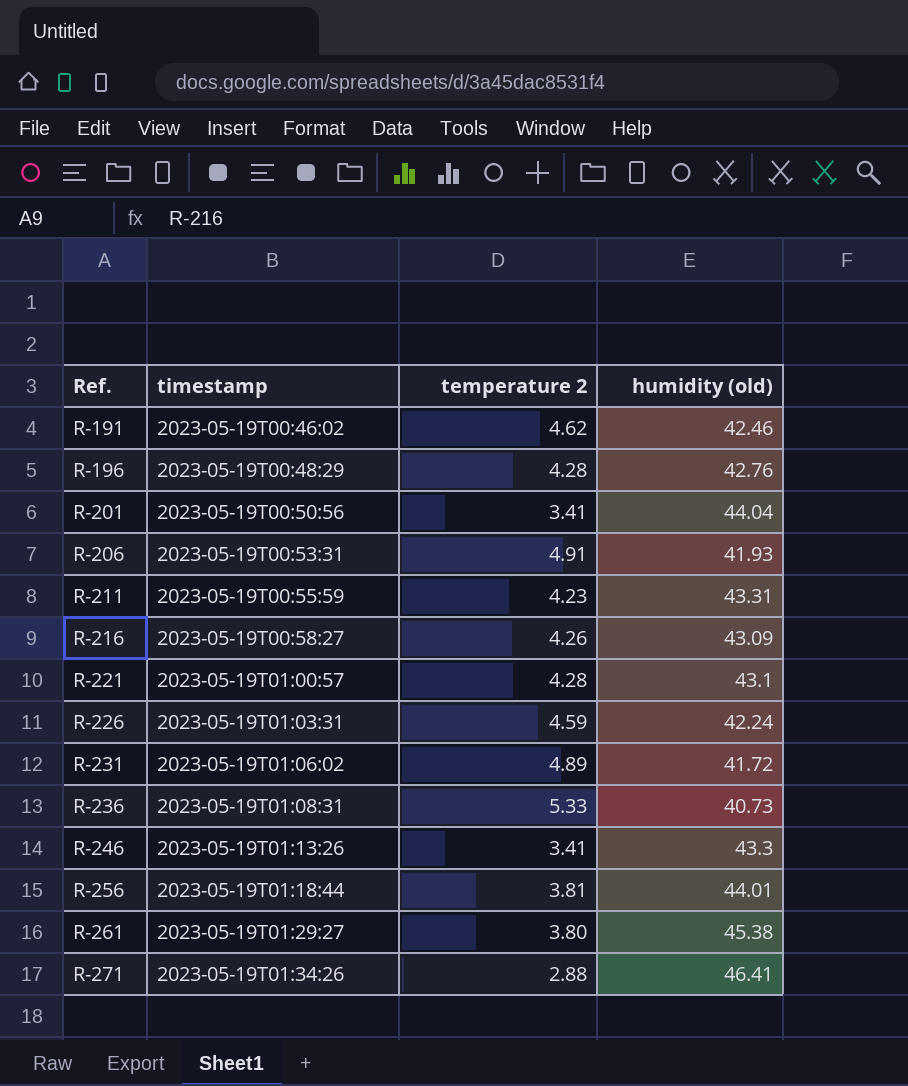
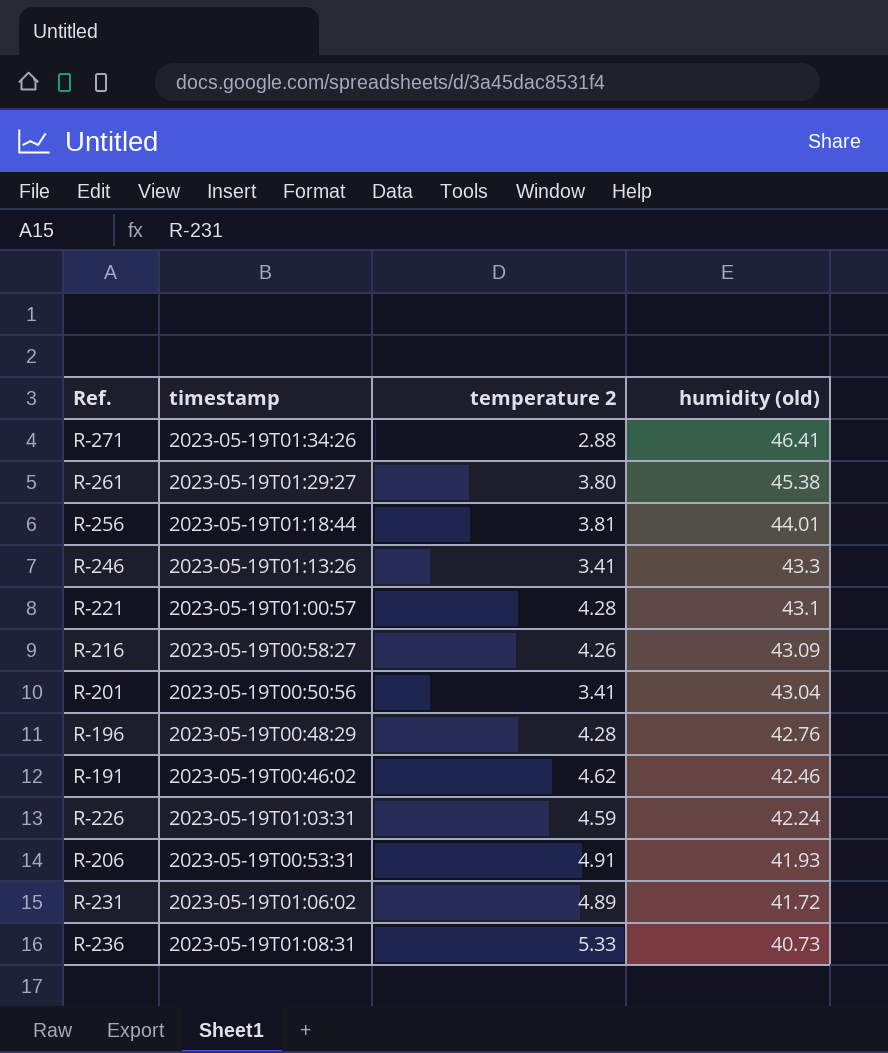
row order: Ref. ascending -> humidity (old) descending
row R-211: 2023-05-19T00:55:59 | 4.23 | 43.31 -> none
R-201 | humidity (old): 44.04 -> 43.04

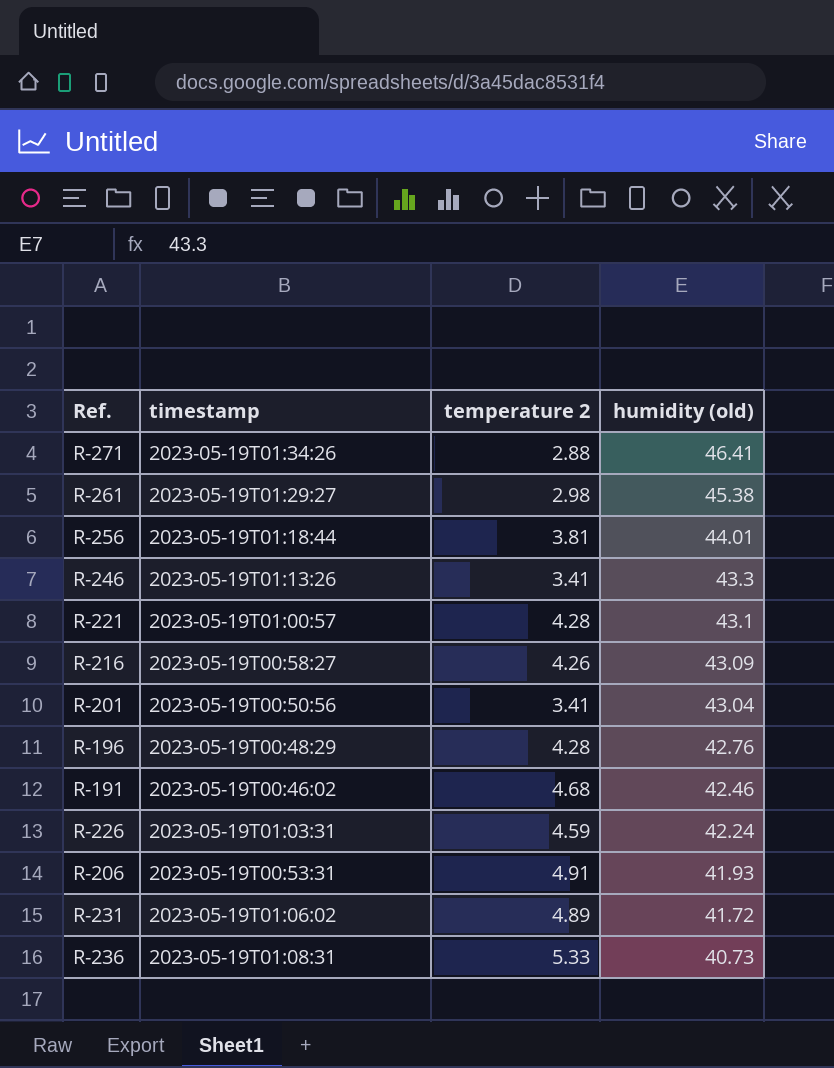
R-261 | temperature 2: 3.80 -> 2.98
R-191 | temperature 2: 4.62 -> 4.68

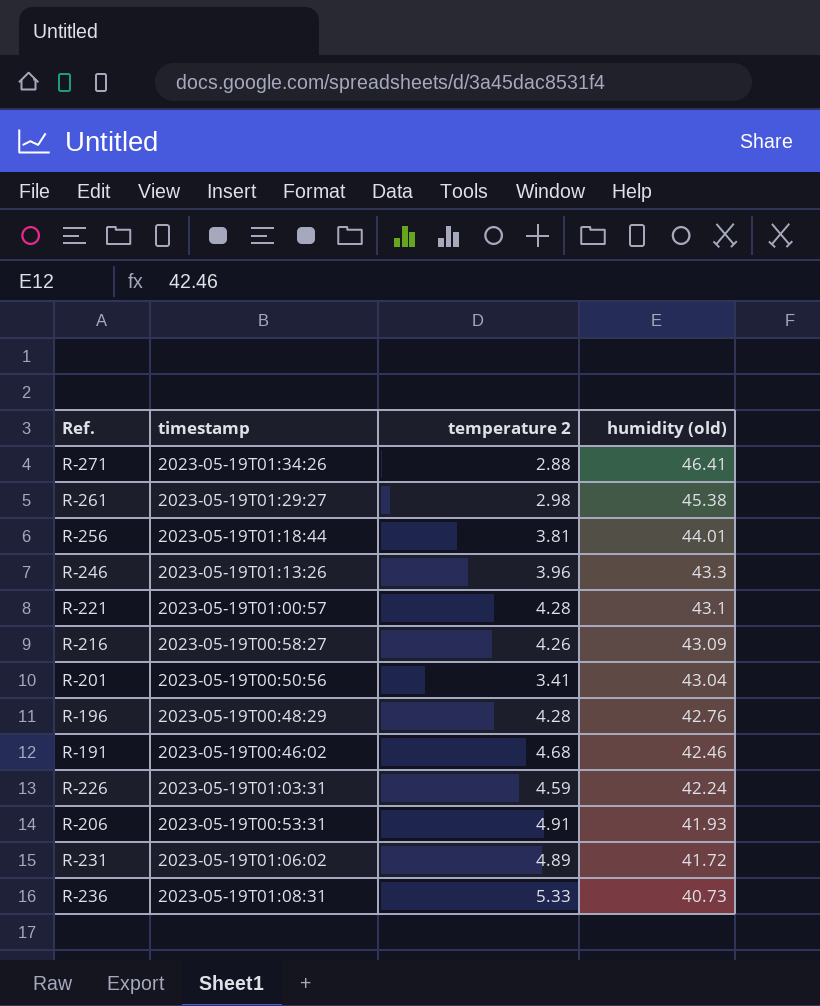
R-246 | temperature 2: 3.41 -> 3.96

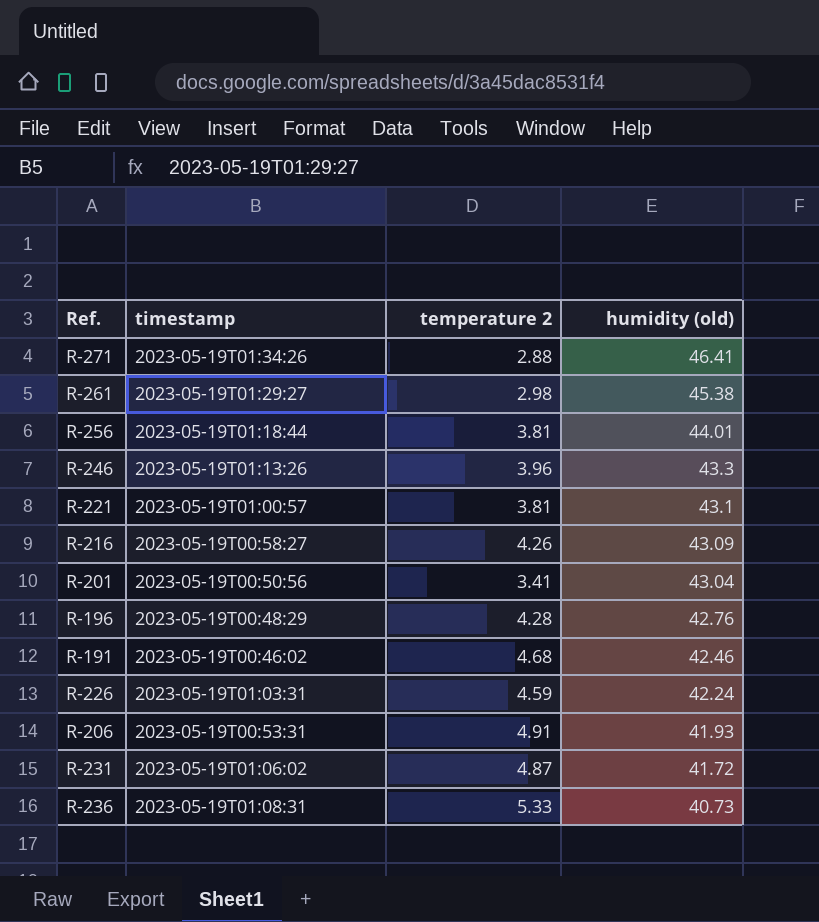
R-221 | temperature 2: 4.28 -> 3.81
R-231 | temperature 2: 4.89 -> 4.87

